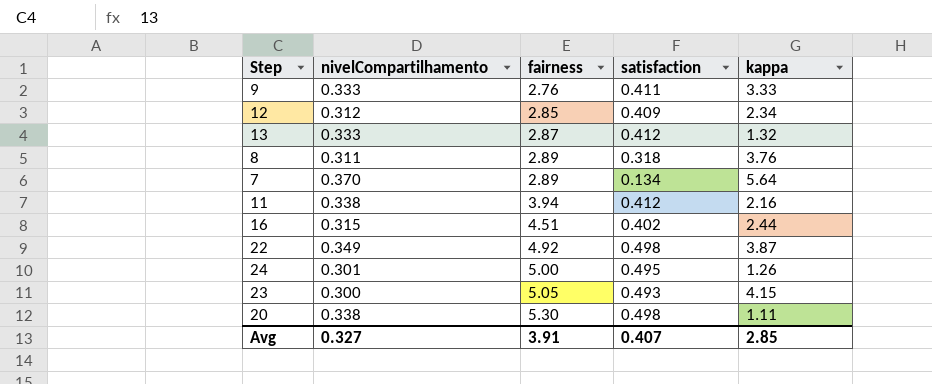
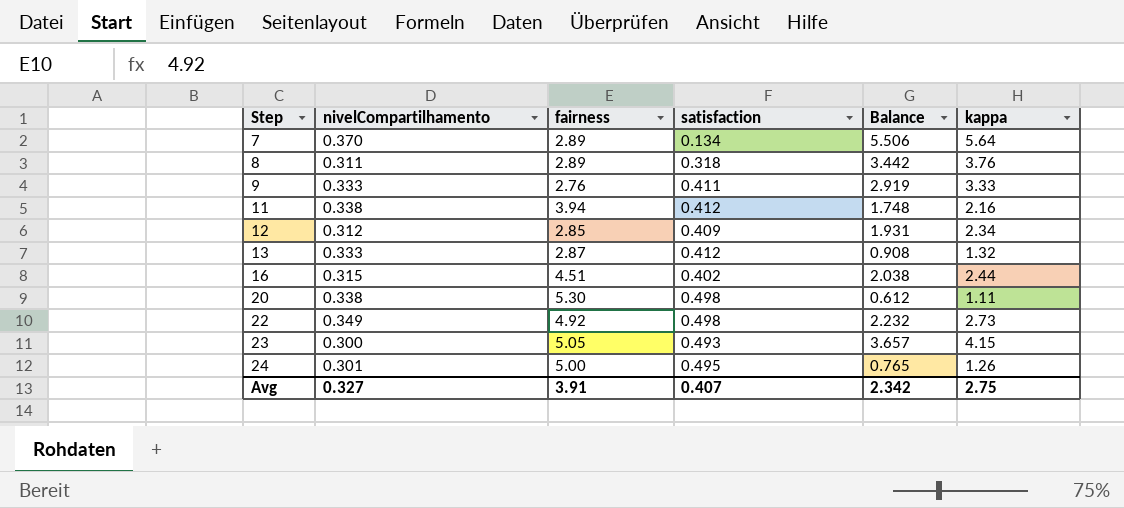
row order: fairness ascending -> Step ascending
column Balance | formula: none -> [kappa] - [satisfaction]
22 | kappa: 3.87 -> 2.73
Avg | kappa: 2.85 -> 2.75

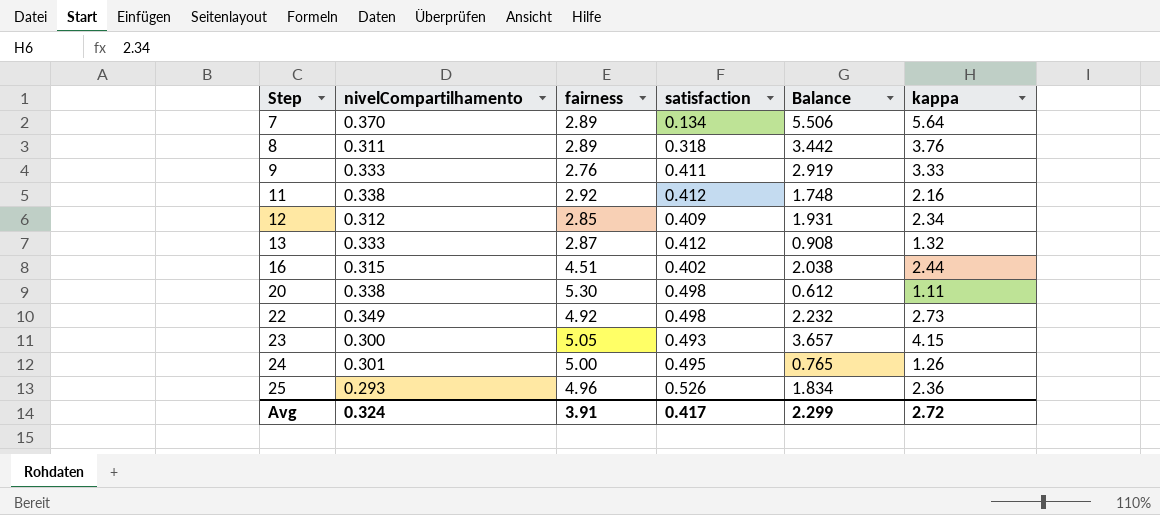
11 | fairness: 3.94 -> 2.92
row 25: none -> 0.293 | 4.96 | 0.526 | 1.834 | 2.36
Avg | nivelCompartilhamento: 0.327 -> 0.324
Avg | satisfaction: 0.407 -> 0.417
Avg | Balance: 2.342 -> 2.299
Avg | kappa: 2.75 -> 2.72

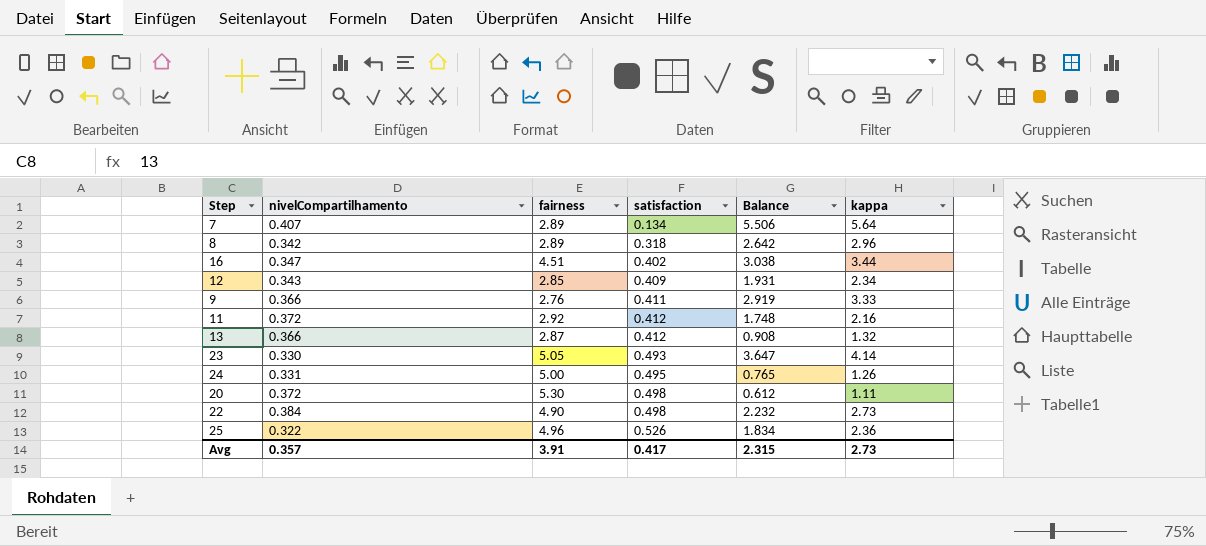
row order: Step ascending -> satisfaction ascending
7 | nivelCompartilhamento: 0.370 -> 0.407
8 | nivelCompartilhamento: 0.311 -> 0.342
8 | Balance: 3.442 -> 2.642
8 | kappa: 3.76 -> 2.96
16 | nivelCompartilhamento: 0.315 -> 0.347
16 | Balance: 2.038 -> 3.038
16 | kappa: 2.44 -> 3.44
12 | nivelCompartilhamento: 0.312 -> 0.343
9 | nivelCompartilhamento: 0.333 -> 0.366
11 | nivelCompartilhamento: 0.338 -> 0.372
13 | nivelCompartilhamento: 0.333 -> 0.366
23 | nivelCompartilhamento: 0.300 -> 0.330
23 | Balance: 3.657 -> 3.647
23 | kappa: 4.15 -> 4.14
24 | nivelCompartilhamento: 0.301 -> 0.331
20 | nivelCompartilhamento: 0.338 -> 0.372
22 | nivelCompartilhamento: 0.349 -> 0.384
22 | fairness: 4.92 -> 4.90
25 | nivelCompartilhamento: 0.293 -> 0.322
Avg | nivelCompartilhamento: 0.324 -> 0.357
Avg | Balance: 2.299 -> 2.315
Avg | kappa: 2.72 -> 2.73

